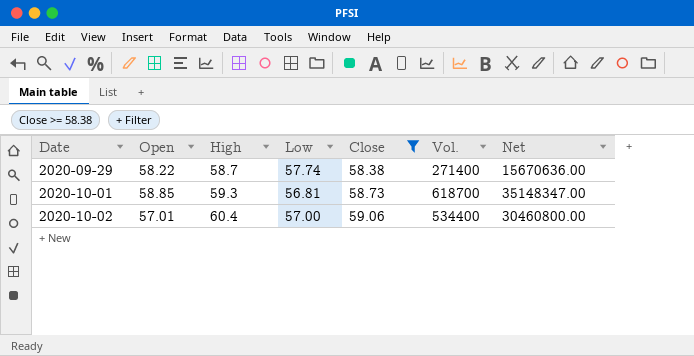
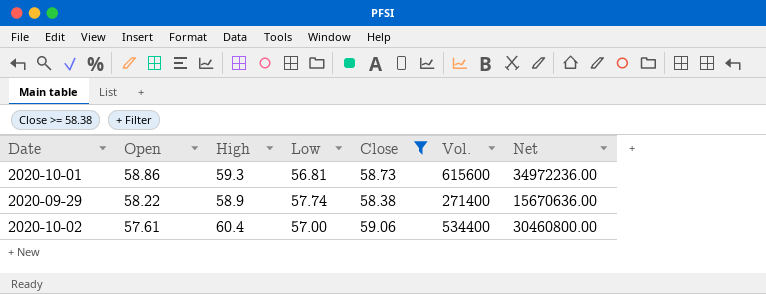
row order: Date ascending -> Open descending
2020-10-01 | Open: 58.85 -> 58.86
2020-10-01 | Vol.: 618700 -> 615600
2020-10-01 | Net: 35148347.00 -> 34972236.00
2020-09-29 | High: 58.7 -> 58.9
2020-10-02 | Open: 57.01 -> 57.61

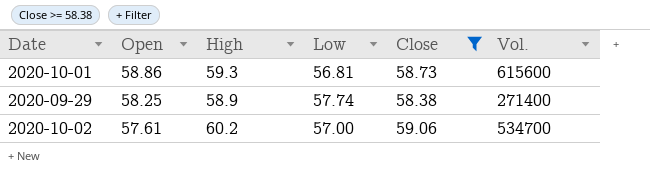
column Net | formula: [Low] * [Vol.] -> none
2020-09-29 | Open: 58.22 -> 58.25
2020-10-02 | High: 60.4 -> 60.2
2020-10-02 | Vol.: 534400 -> 534700

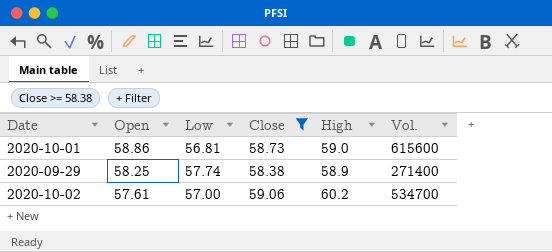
column High | position: 3 -> 5
2020-10-01 | High: 59.3 -> 59.0

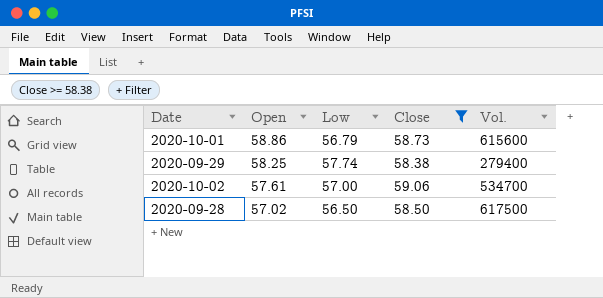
column High | position: 5 -> none
2020-10-01 | Low: 56.81 -> 56.79
2020-09-29 | Vol.: 271400 -> 279400
row 2020-09-28: none -> 57.02 | 56.50 | 58.50 | 617500

